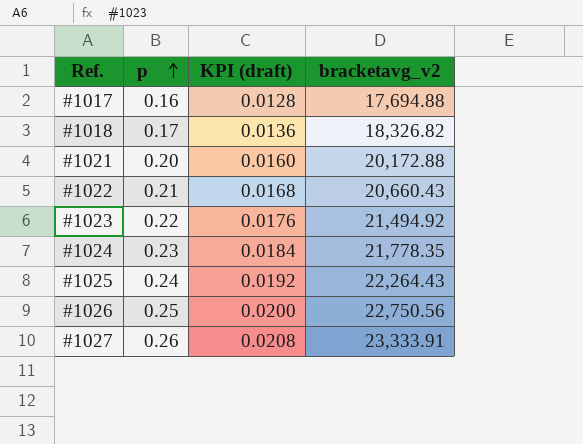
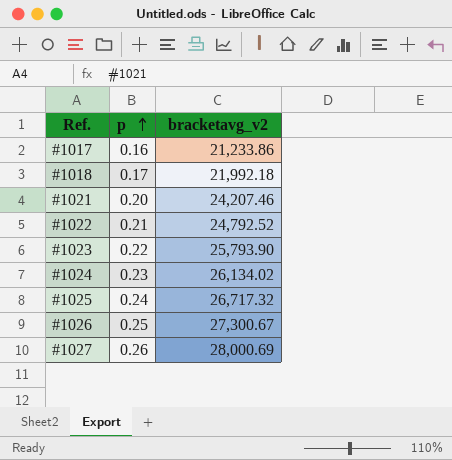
column KPI (draft) | formula: [p] * 0.08 -> none
#1017 | bracketavg_v2: 17,694.88 -> 21,233.86
#1018 | bracketavg_v2: 18,326.82 -> 21,992.18
#1021 | bracketavg_v2: 20,172.88 -> 24,207.46
#1022 | bracketavg_v2: 20,660.43 -> 24,792.52
#1023 | bracketavg_v2: 21,494.92 -> 25,793.90
#1024 | bracketavg_v2: 21,778.35 -> 26,134.02
#1025 | bracketavg_v2: 22,264.43 -> 26,717.32
#1026 | bracketavg_v2: 22,750.56 -> 27,300.67
#1027 | bracketavg_v2: 23,333.91 -> 28,000.69

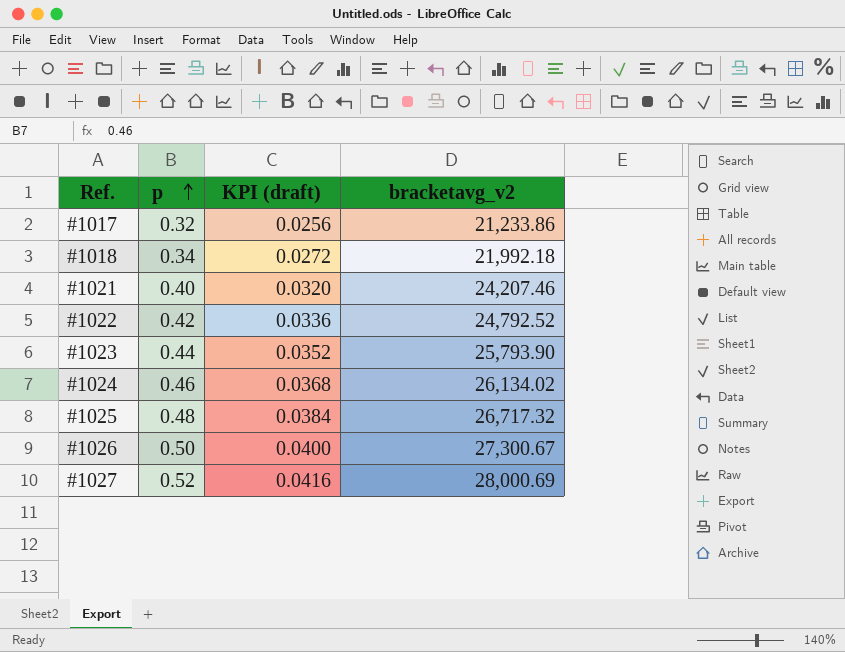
column KPI (draft) | formula: none -> [p] * 0.08
#1017 | p: 0.16 -> 0.32
#1018 | p: 0.17 -> 0.34
#1021 | p: 0.20 -> 0.40
#1022 | p: 0.21 -> 0.42
#1023 | p: 0.22 -> 0.44
#1024 | p: 0.23 -> 0.46
#1025 | p: 0.24 -> 0.48
#1026 | p: 0.25 -> 0.50
#1027 | p: 0.26 -> 0.52

